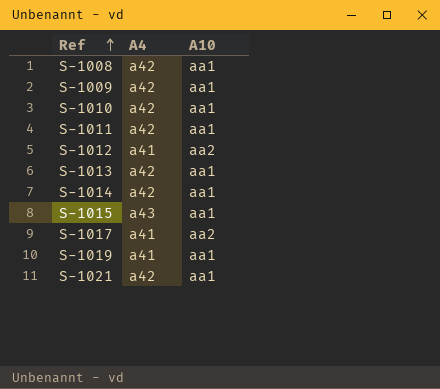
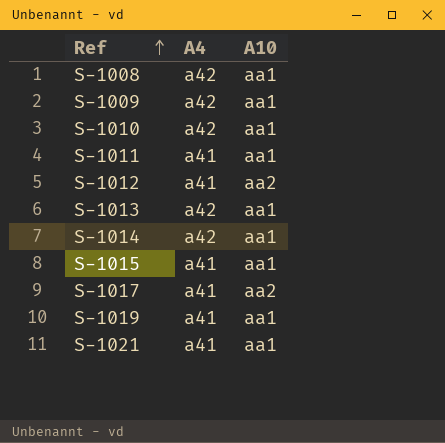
S-1011 | A4: a42 -> a41
S-1015 | A4: a43 -> a41
S-1021 | A4: a42 -> a41

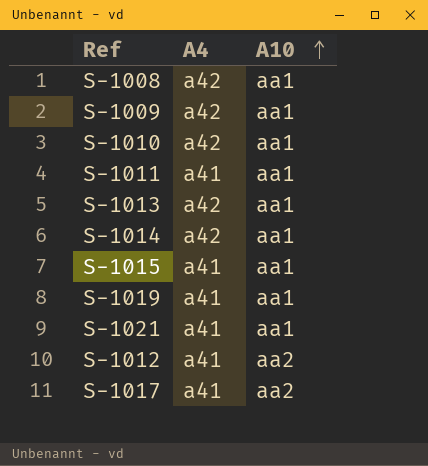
row order: Ref ascending -> A10 ascending

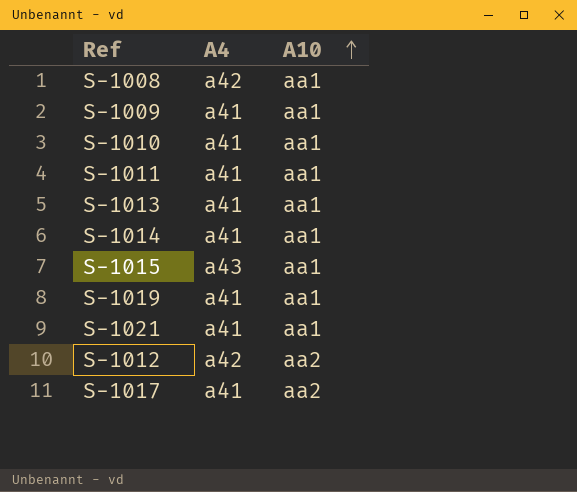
S-1009 | A4: a42 -> a41
S-1010 | A4: a42 -> a41
S-1013 | A4: a42 -> a41
S-1014 | A4: a42 -> a41
S-1015 | A4: a41 -> a43
S-1012 | A4: a41 -> a42

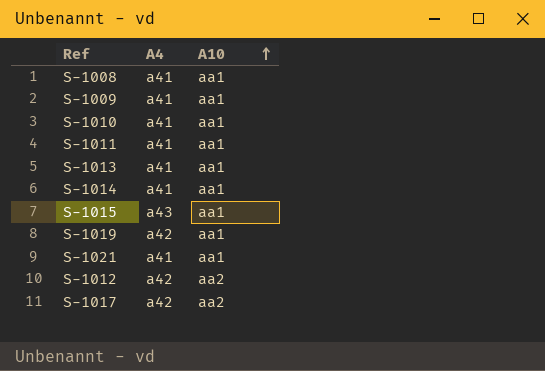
S-1008 | A4: a42 -> a41
S-1019 | A4: a41 -> a42
S-1017 | A4: a41 -> a42

